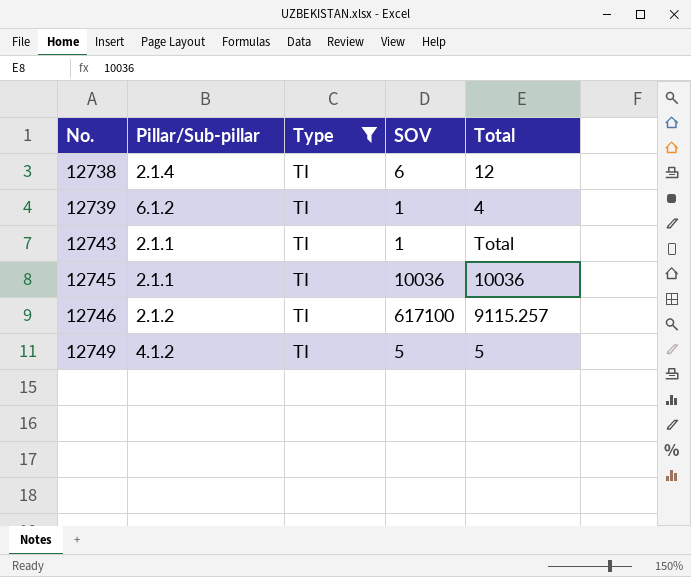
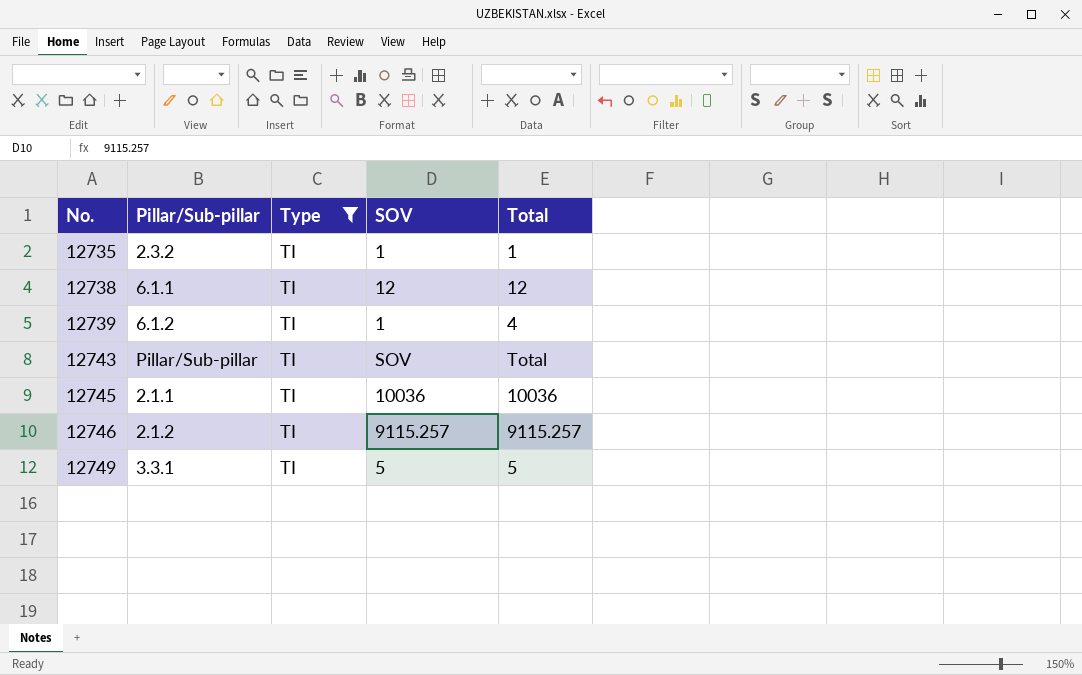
row 12735: none -> 2.3.2 | TI | 1 | 1
12738 | Pillar/Sub-pillar: 2.1.4 -> 6.1.1
12738 | SOV: 6 -> 12
12743 | Pillar/Sub-pillar: 2.1.1 -> Pillar/Sub-pillar
12743 | SOV: 1 -> SOV
12746 | SOV: 617100 -> 9115.257
12749 | Pillar/Sub-pillar: 4.1.2 -> 3.3.1

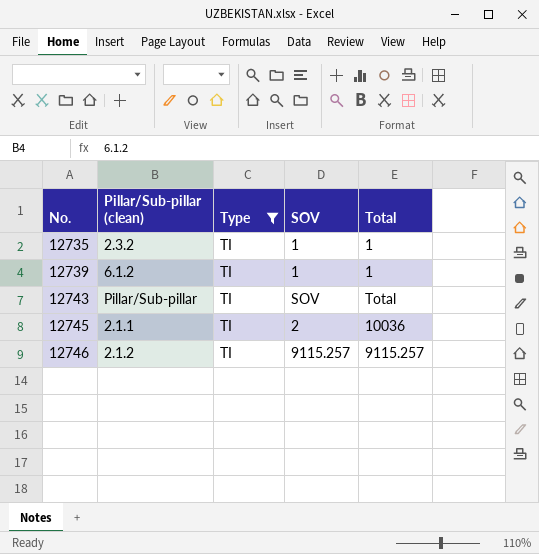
column name: Pillar/Sub-pillar -> Pillar/Sub-pillar (clean)
row 12738: 6.1.1 | TI | 12 | 12 -> none
row 12749: 3.3.1 | TI | 5 | 5 -> none
12739 | Total: 4 -> 1
12745 | SOV: 10036 -> 2

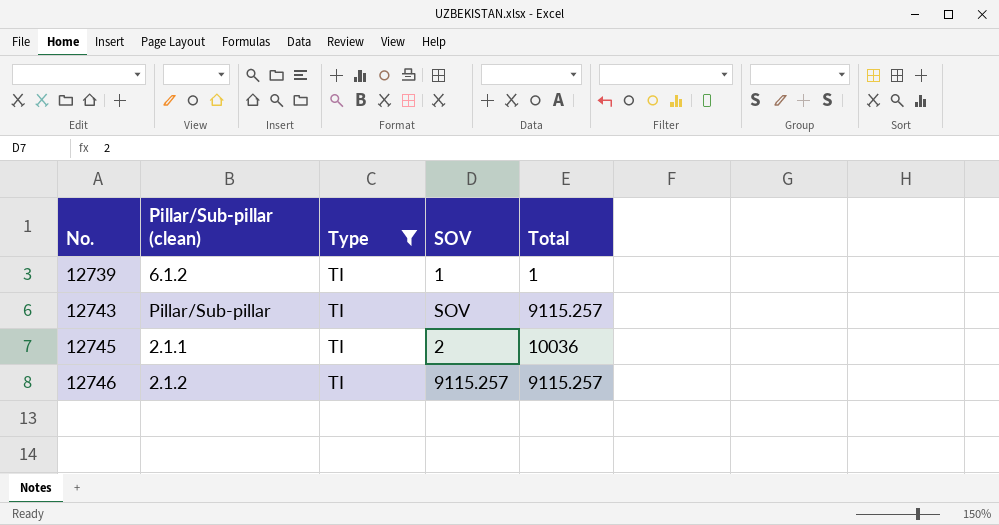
row 12735: 2.3.2 | TI | 1 | 1 -> none
12743 | Total: Total -> 9115.257

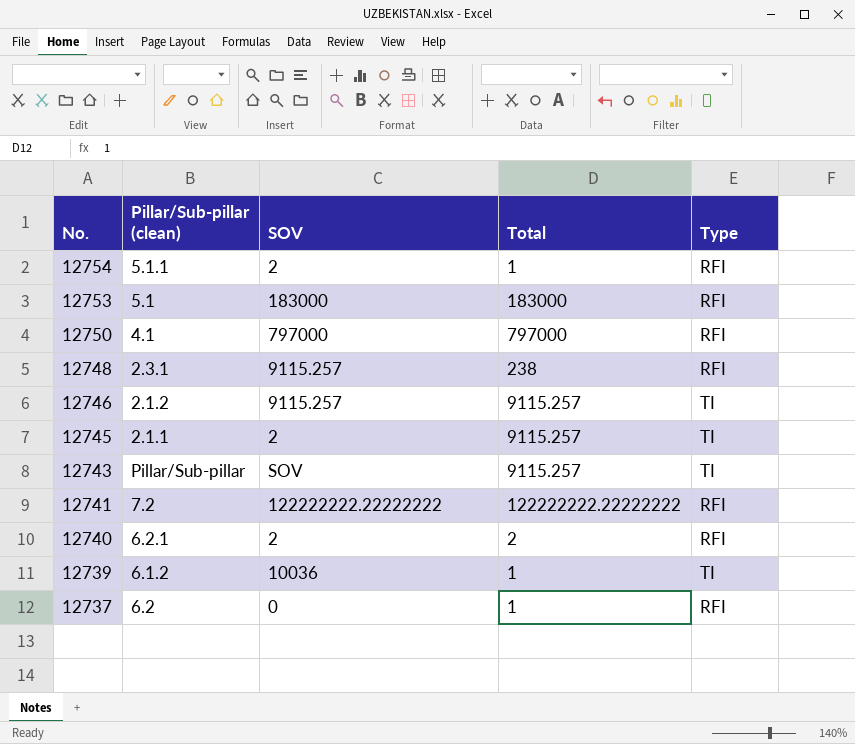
filter: Type = TI -> none
row order: No. ascending -> No. descending
column Type | position: 3 -> 5
12745 | Total: 10036 -> 9115.257
12739 | SOV: 1 -> 10036

